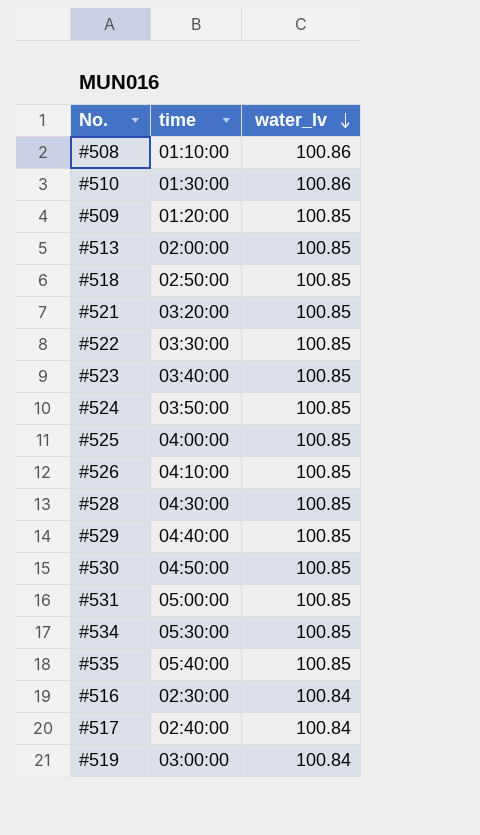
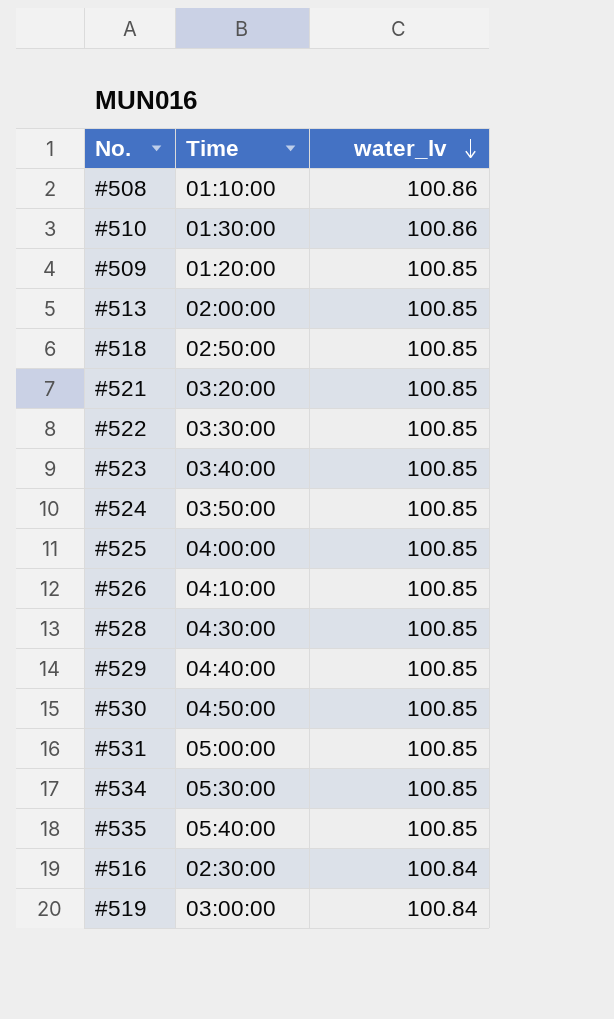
column name: time -> Time
row #517: 02:40:00 | 100.84 -> none

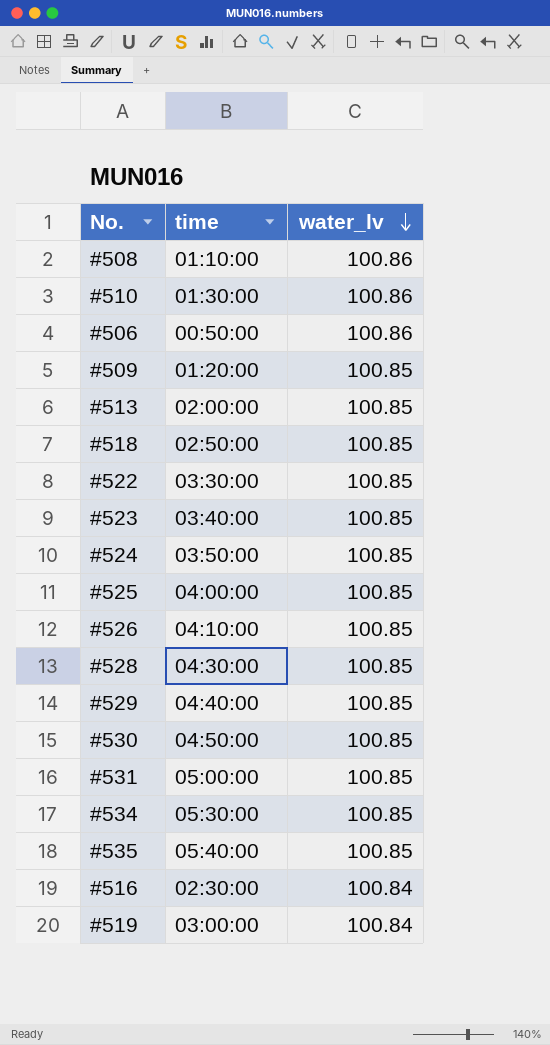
column name: Time -> time
row #521: 03:20:00 | 100.85 -> none
row #506: none -> 00:50:00 | 100.86

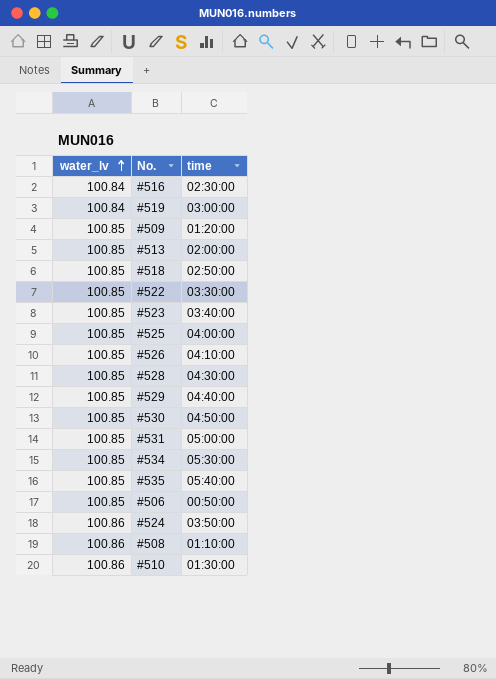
row order: water_lv descending -> water_lv ascending
column water_lv | position: 3 -> 1
#506 | water_lv: 100.86 -> 100.85
#524 | water_lv: 100.85 -> 100.86

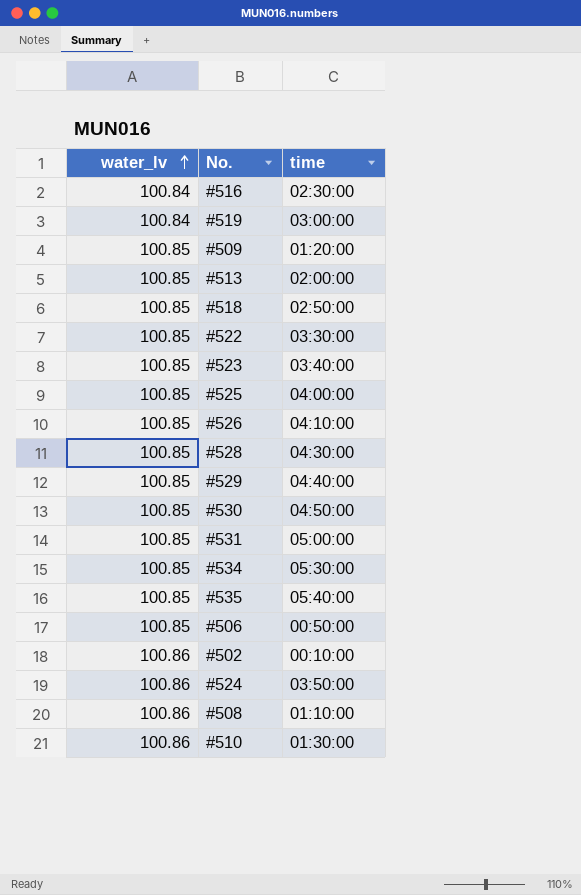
row #502: none -> 100.86 | 00:10:00

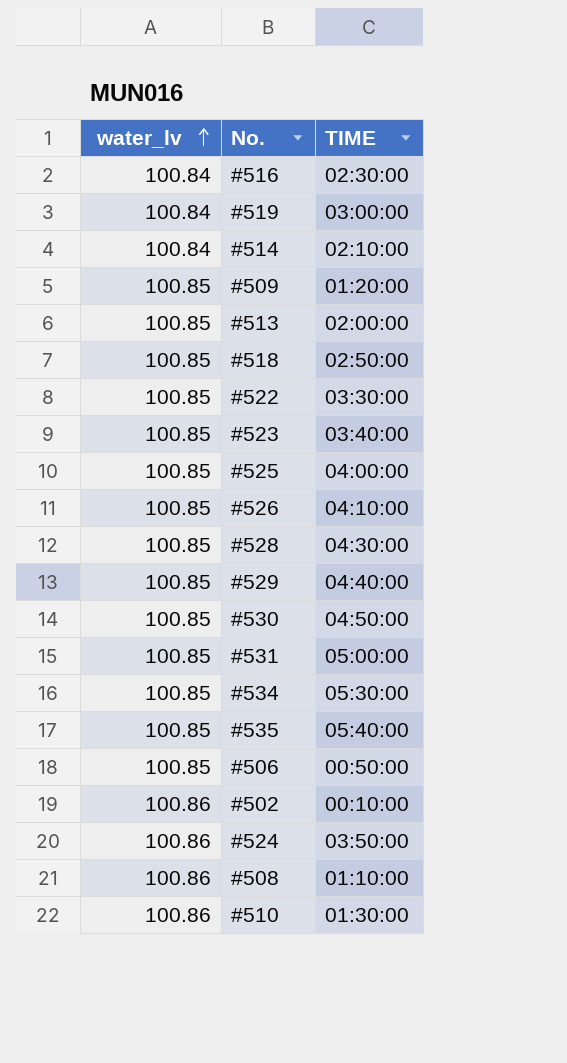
column name: time -> TIME
row #514: none -> 100.84 | 02:10:00

